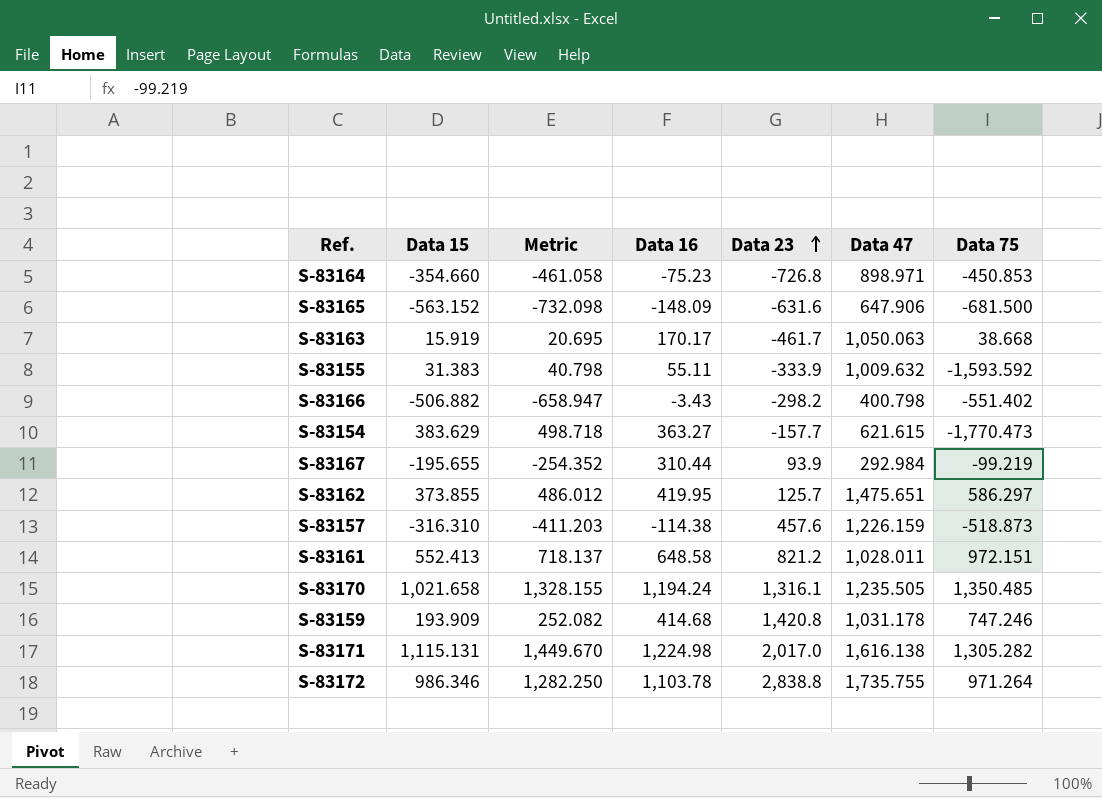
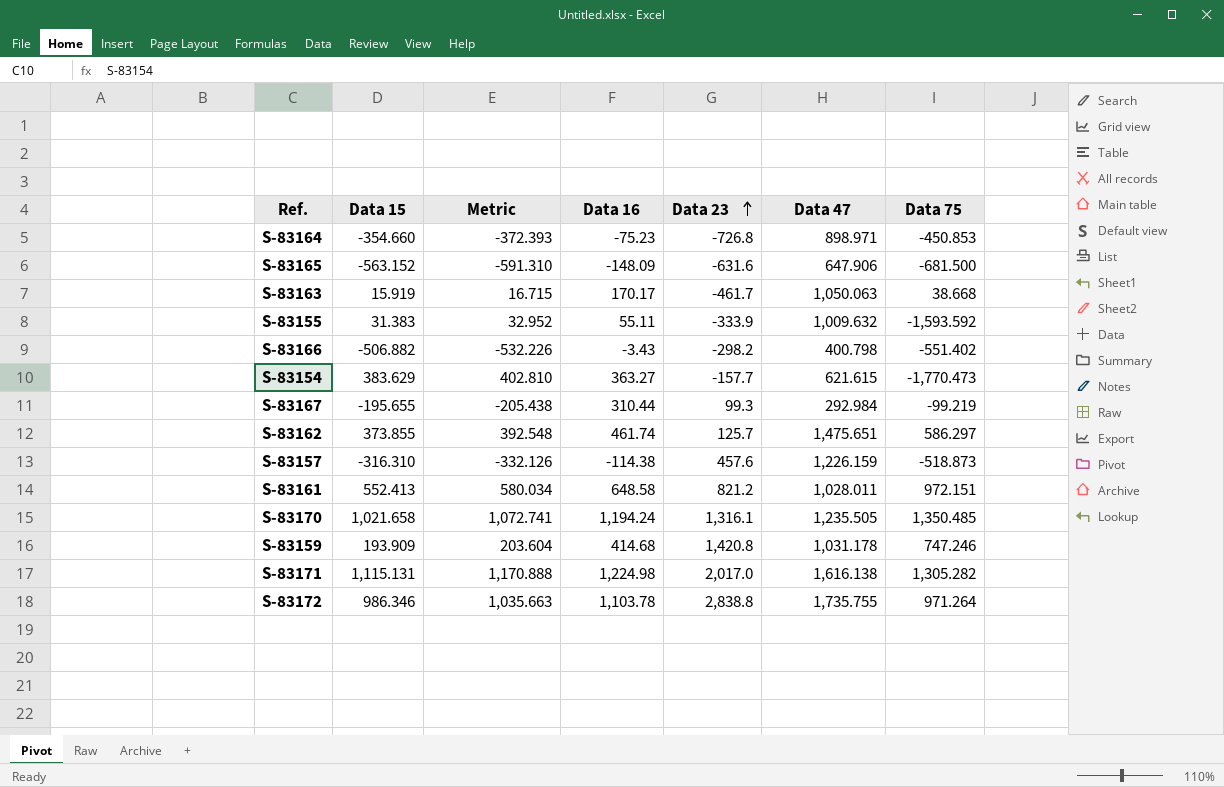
column Metric | formula: [Data 15] * 1.3 -> [Data 15] * 1.05
S-83167 | Data 23: 93.9 -> 99.3
S-83162 | Data 16: 419.95 -> 461.74

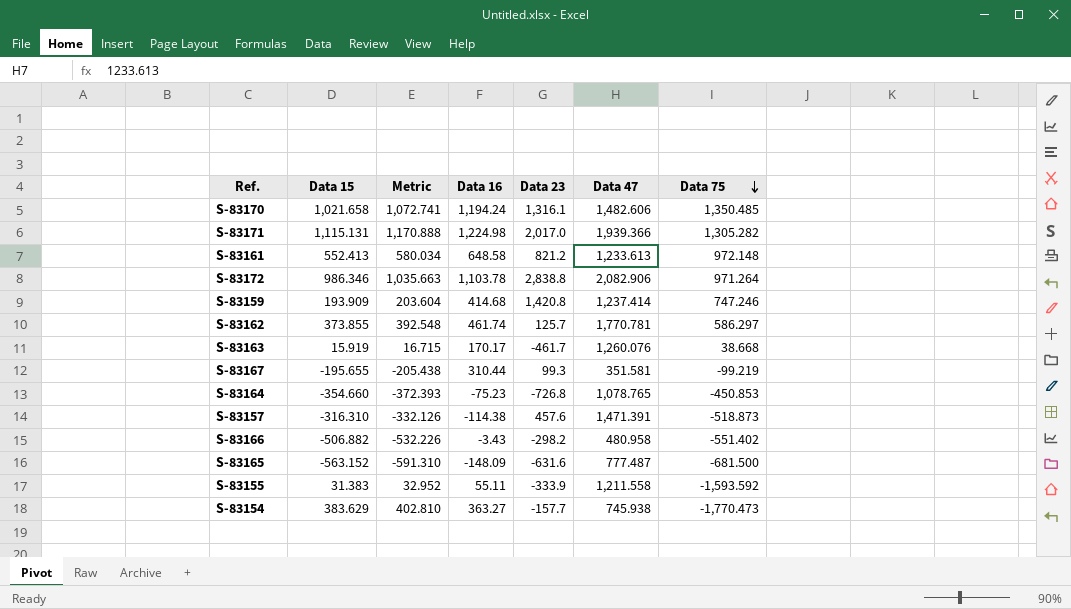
row order: Data 23 ascending -> Data 75 descending
S-83170 | Data 47: 1,235.505 -> 1,482.606
S-83171 | Data 47: 1,616.138 -> 1,939.366
S-83161 | Data 47: 1,028.011 -> 1,233.613
S-83161 | Data 75: 972.151 -> 972.148
S-83172 | Data 47: 1,735.755 -> 2,082.906
S-83159 | Data 47: 1,031.178 -> 1,237.414
S-83162 | Data 47: 1,475.651 -> 1,770.781
S-83163 | Data 47: 1,050.063 -> 1,260.076
S-83167 | Data 47: 292.984 -> 351.581
S-83164 | Data 47: 898.971 -> 1,078.765
S-83157 | Data 47: 1,226.159 -> 1,471.391
S-83166 | Data 47: 400.798 -> 480.958
S-83165 | Data 47: 647.906 -> 777.487
S-83155 | Data 47: 1,009.632 -> 1,211.558
S-83154 | Data 47: 621.615 -> 745.938

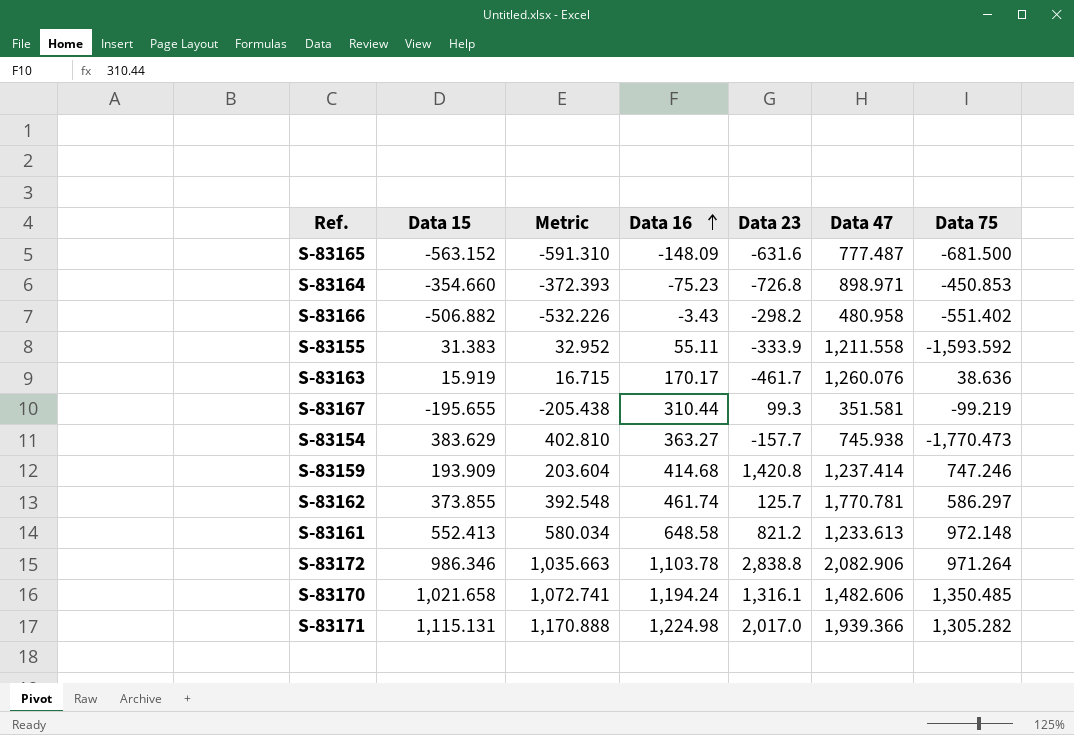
row order: Data 75 descending -> Data 16 ascending
row S-83157: -316.310 | -332.126 | -114.38 | 457.6 | 1,471.391 | -518.873 -> none
S-83164 | Data 47: 1,078.765 -> 898.971
S-83163 | Data 75: 38.668 -> 38.636

